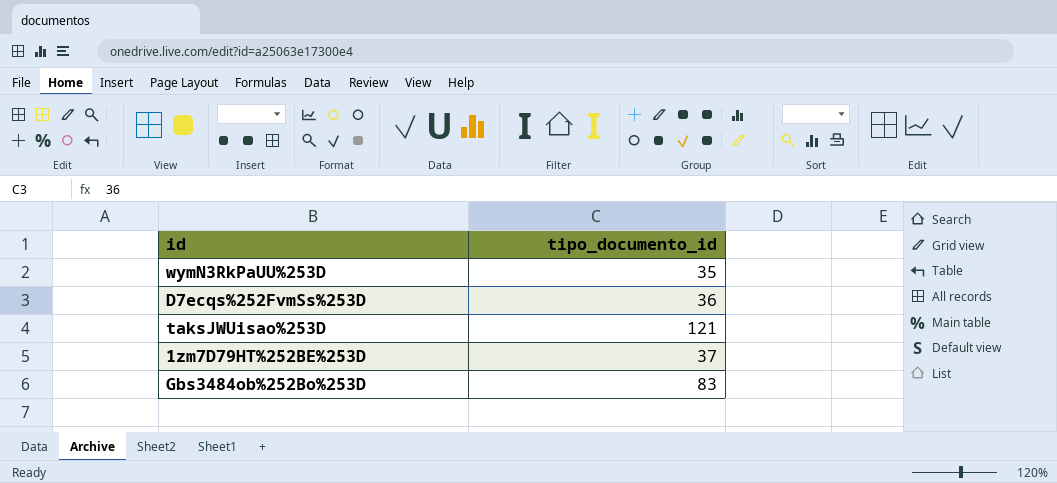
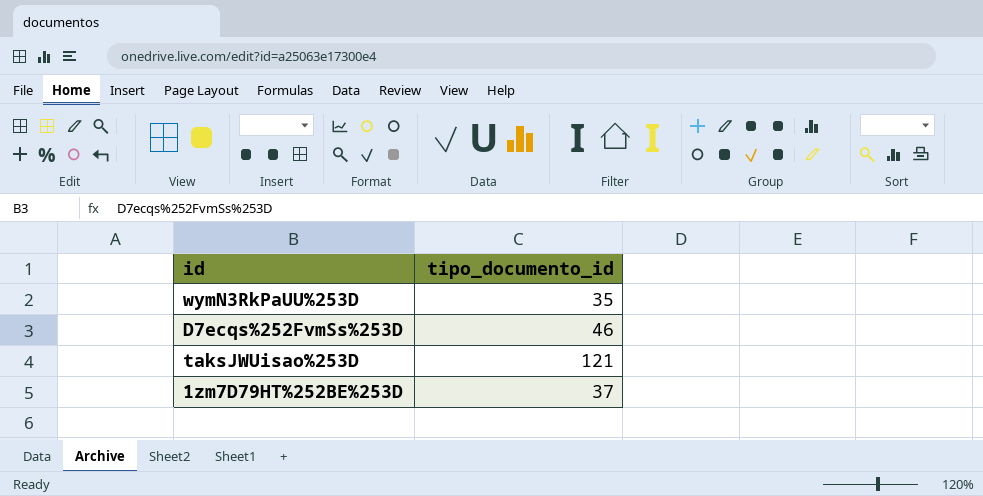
row Gbs3484ob%252Bo%253D: 83 -> none
D7ecqs%252FvmSs%253D | tipo_documento_id: 36 -> 46

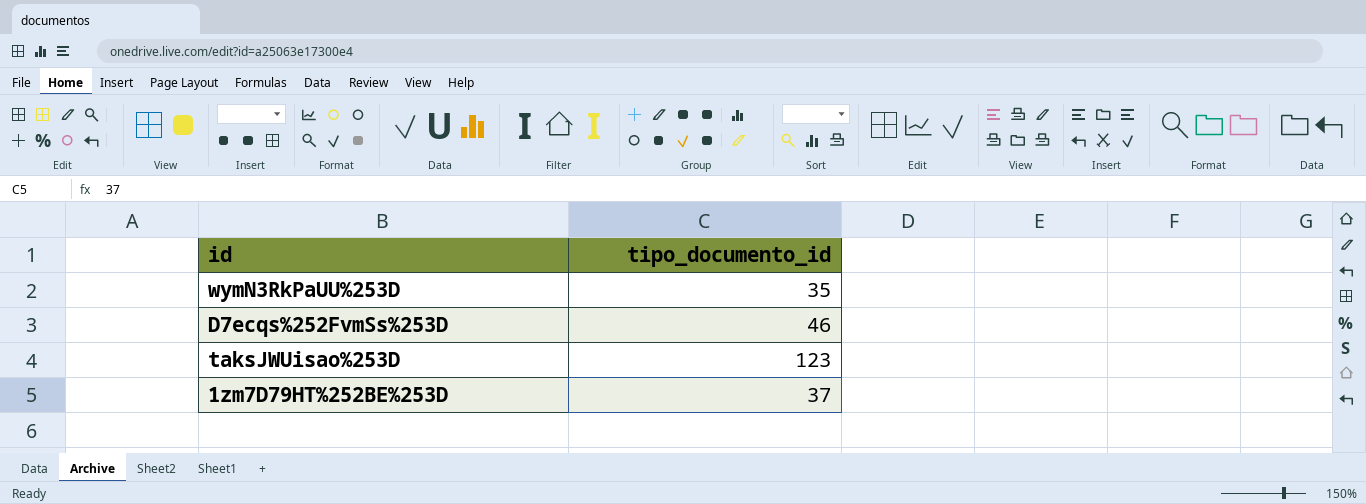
taksJWUisao%253D | tipo_documento_id: 121 -> 123

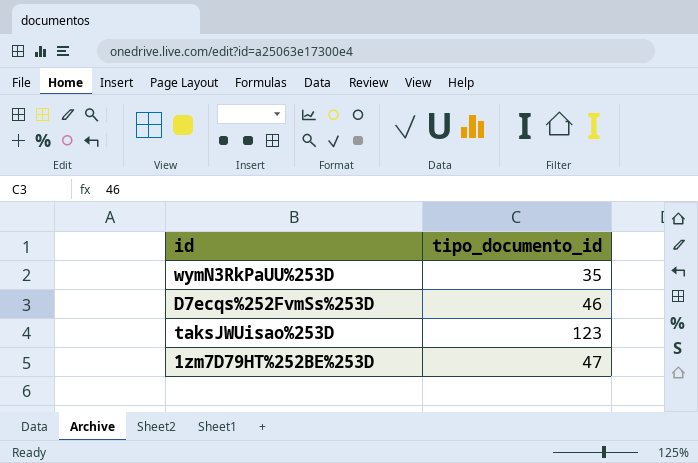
1zm7D79HT%252BE%253D | tipo_documento_id: 37 -> 47

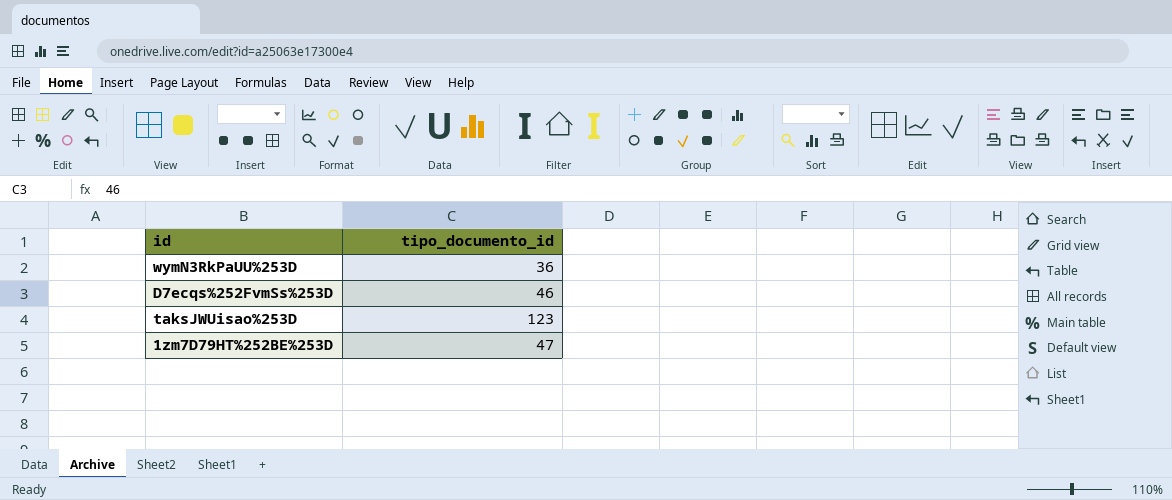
wymN3RkPaUU%253D | tipo_documento_id: 35 -> 36

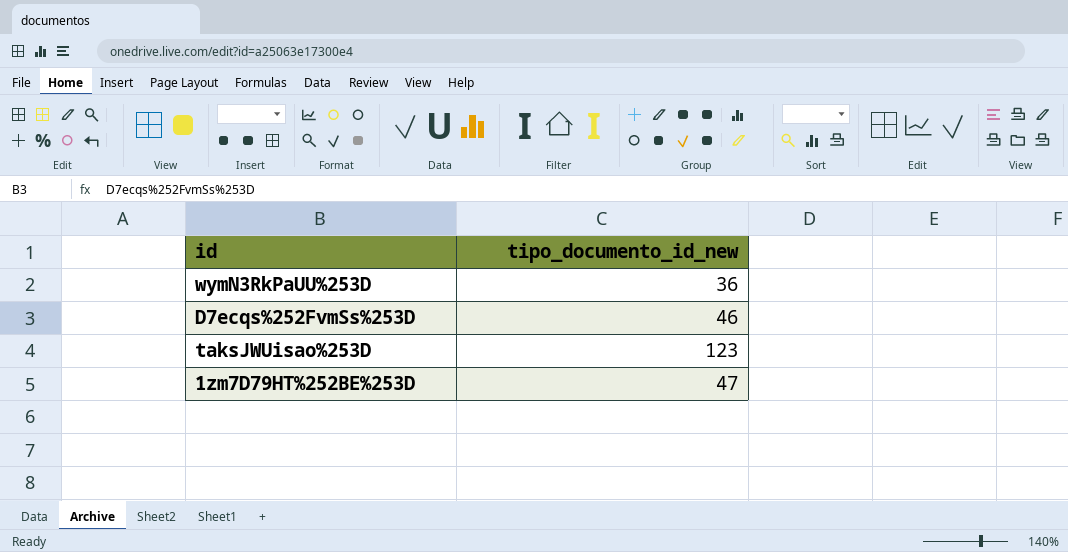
column name: tipo_documento_id -> tipo_documento_id_new

